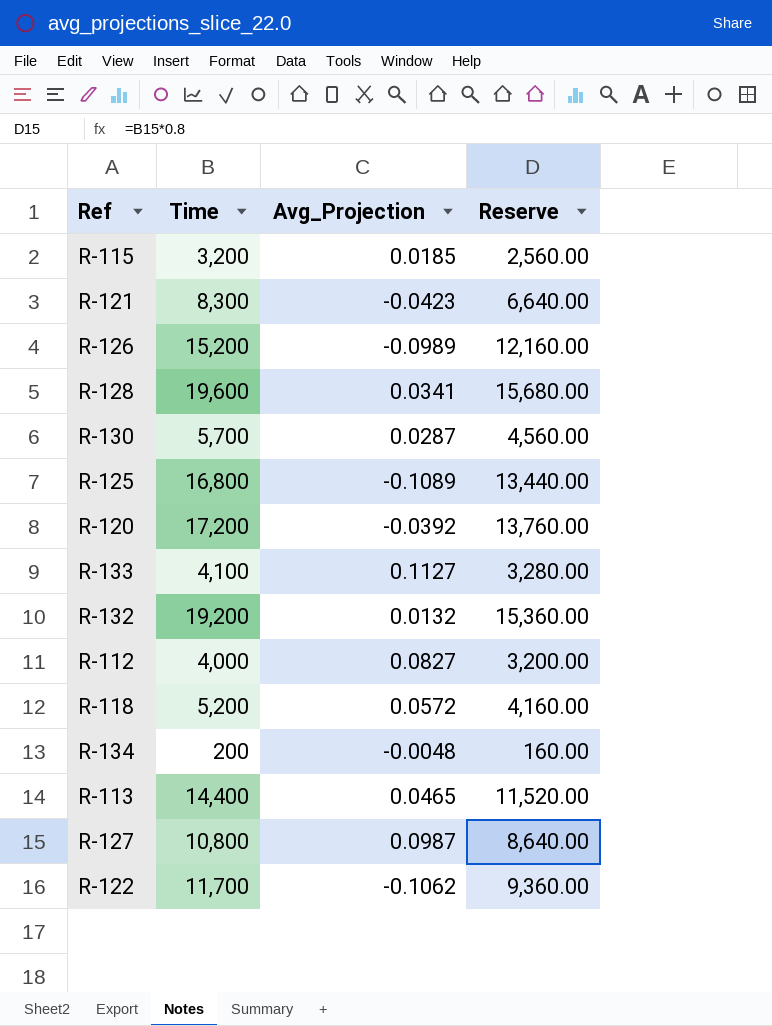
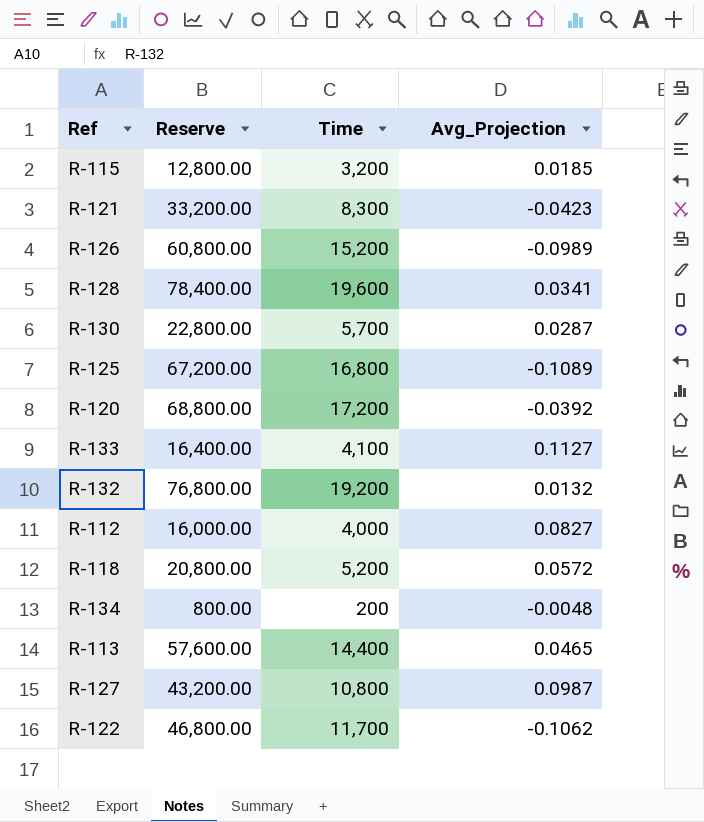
column Reserve | formula: [Time] * 0.8 -> [Time] * 4
column Reserve | position: 4 -> 2

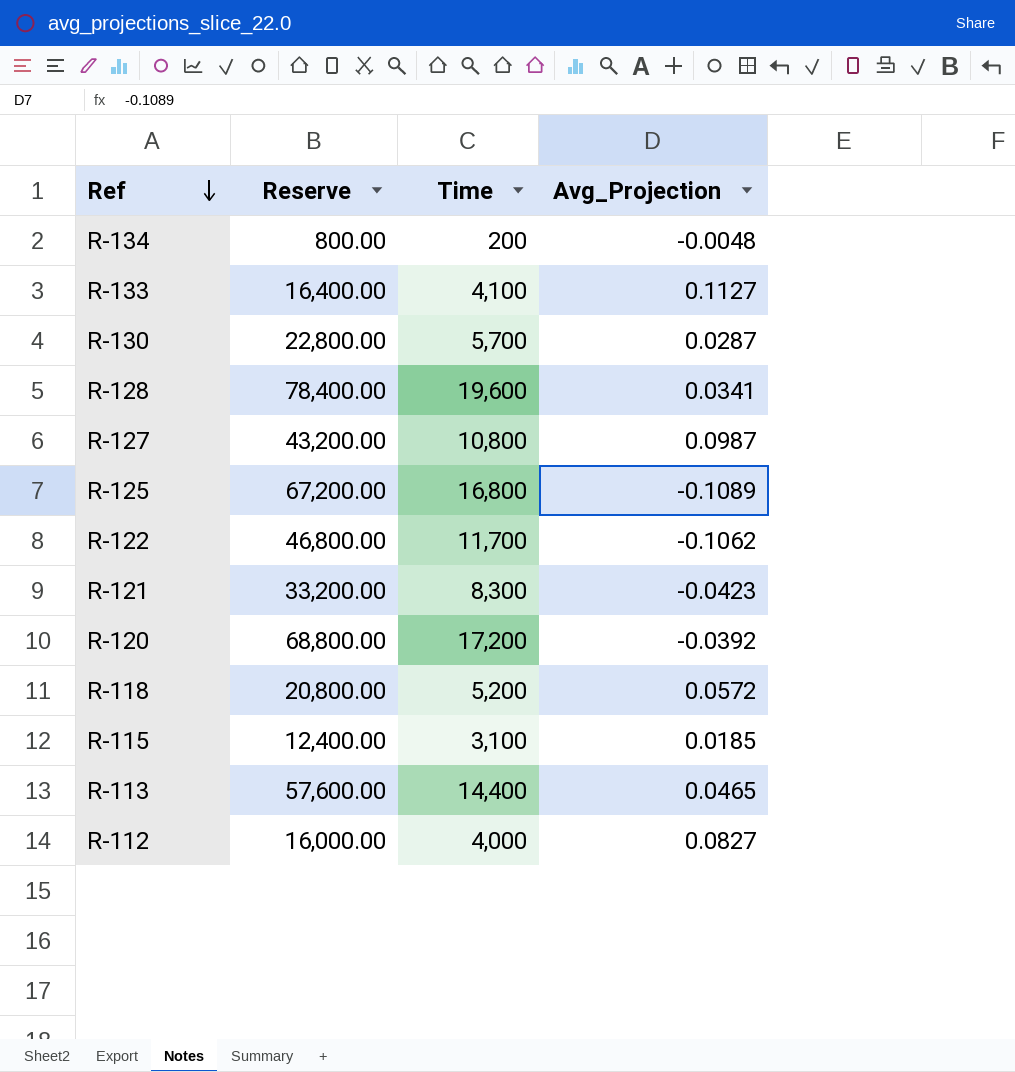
row order: none -> Ref descending
row R-126: 60,800.00 | 15,200 | -0.0989 -> none
row R-132: 76,800.00 | 19,200 | 0.0132 -> none
R-115 | Reserve: 12,800.00 -> 12,400.00
R-115 | Time: 3,200 -> 3,100

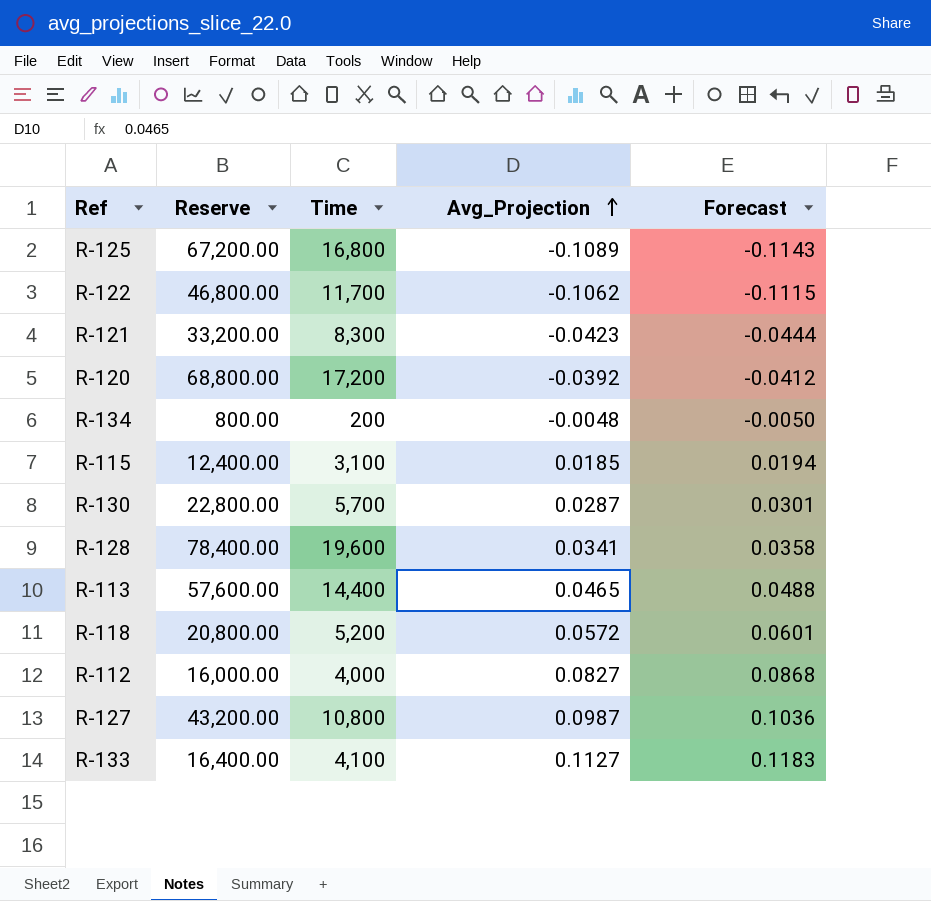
row order: Ref descending -> Avg_Projection ascending
column Forecast | formula: none -> [Avg_Projection] * 1.05

